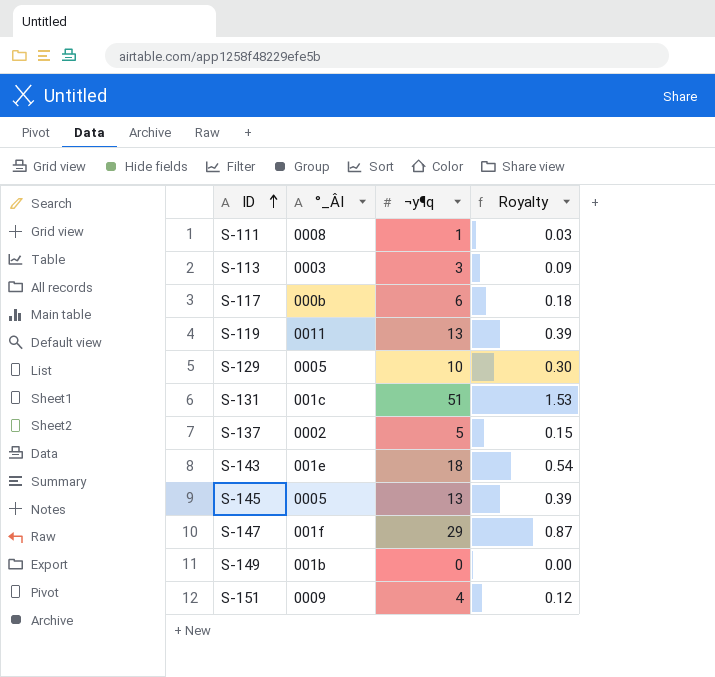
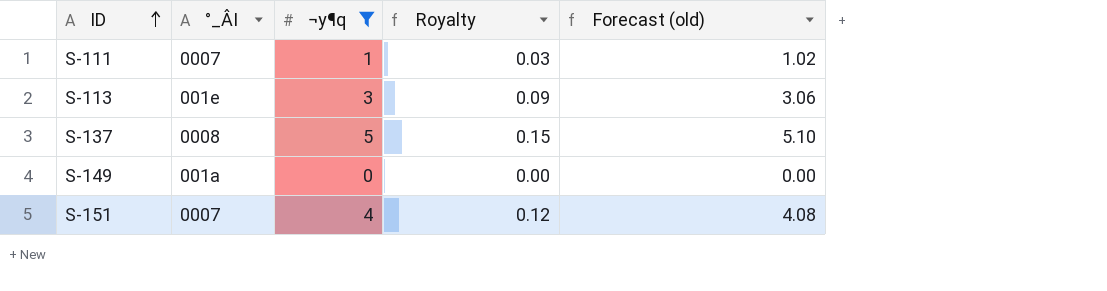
filter: none -> ¬y¶q <= 5
column Forecast (old) | formula: none -> [¬y¶q] * 1.02
S-111 | °_ÂI: 0008 -> 0007
S-113 | °_ÂI: 0003 -> 001e
S-137 | °_ÂI: 0002 -> 0008
S-149 | °_ÂI: 001b -> 001a
S-151 | °_ÂI: 0009 -> 0007

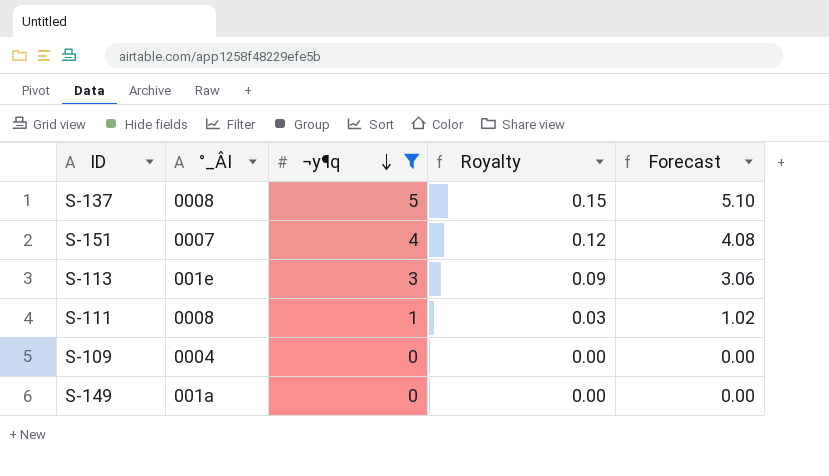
row order: ID ascending -> ¬y¶q descending
column name: Forecast (old) -> Forecast
S-111 | °_ÂI: 0007 -> 0008
row S-109: none -> 0004 | 0 | 0.00 | 0.00

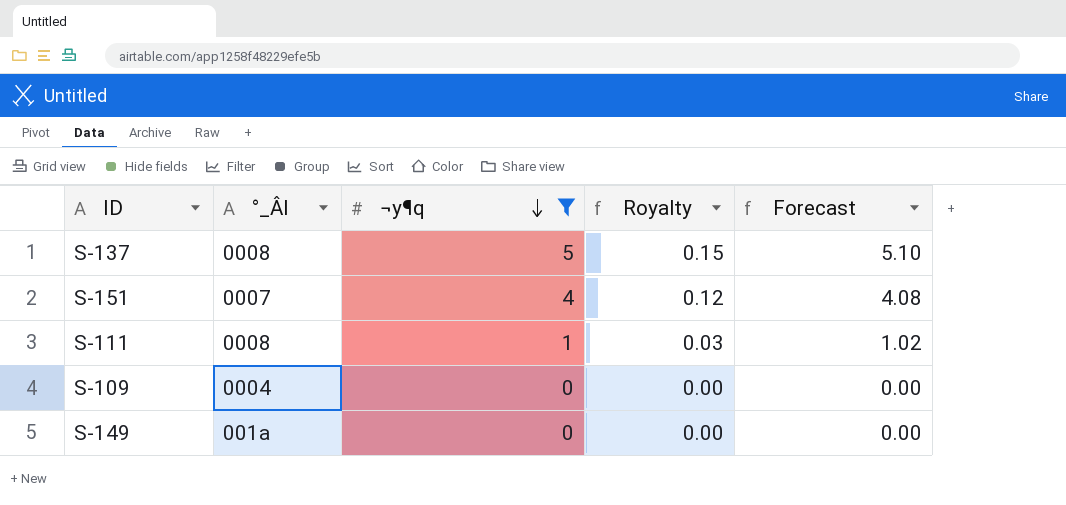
row S-113: 001e | 3 | 0.09 | 3.06 -> none

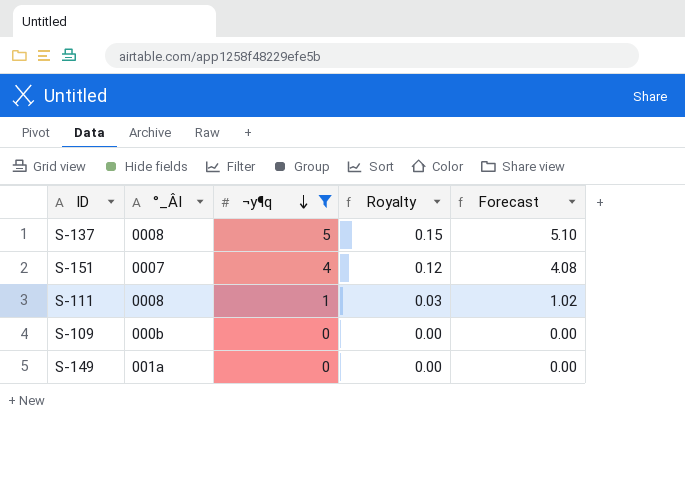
S-109 | °_ÂI: 0004 -> 000b

